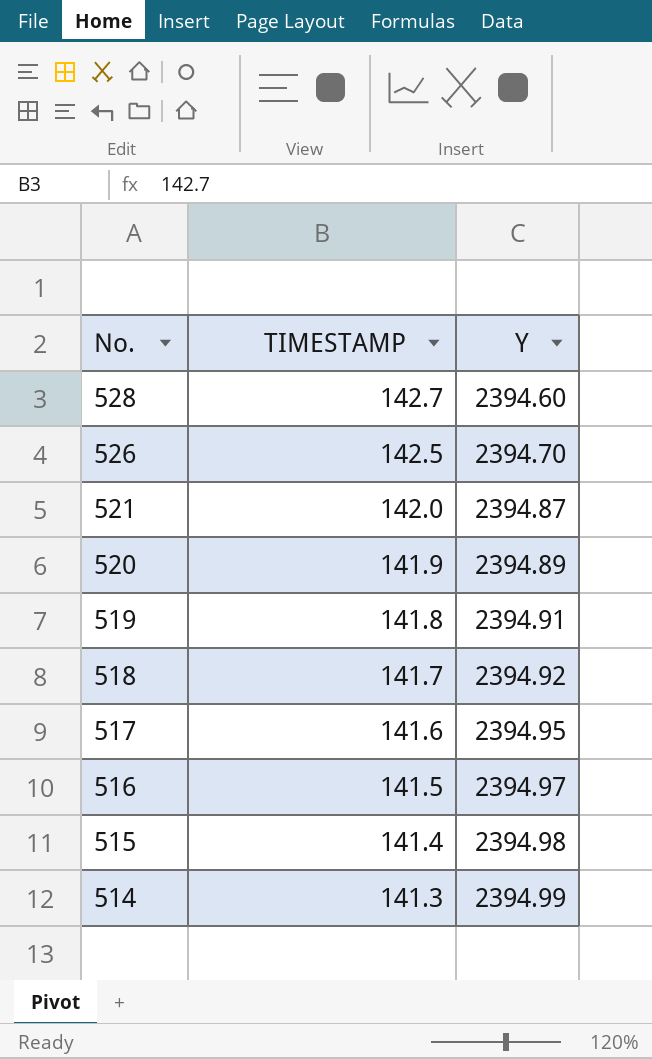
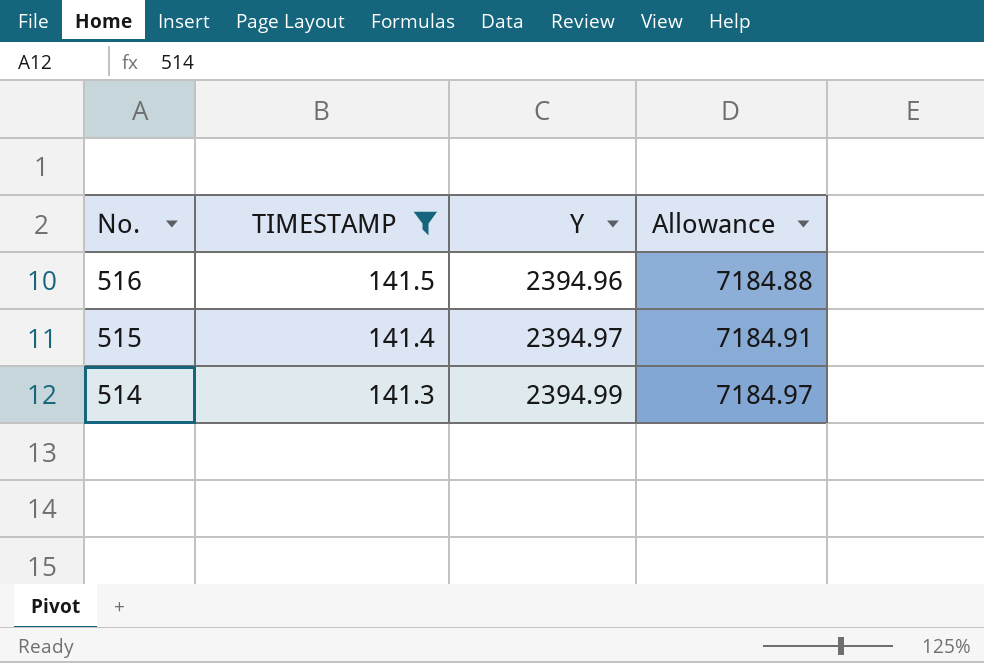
filter: none -> TIMESTAMP <= 141.5
column Allowance | formula: none -> [Y] * 3
516 | Y: 2394.97 -> 2394.96
515 | Y: 2394.98 -> 2394.97

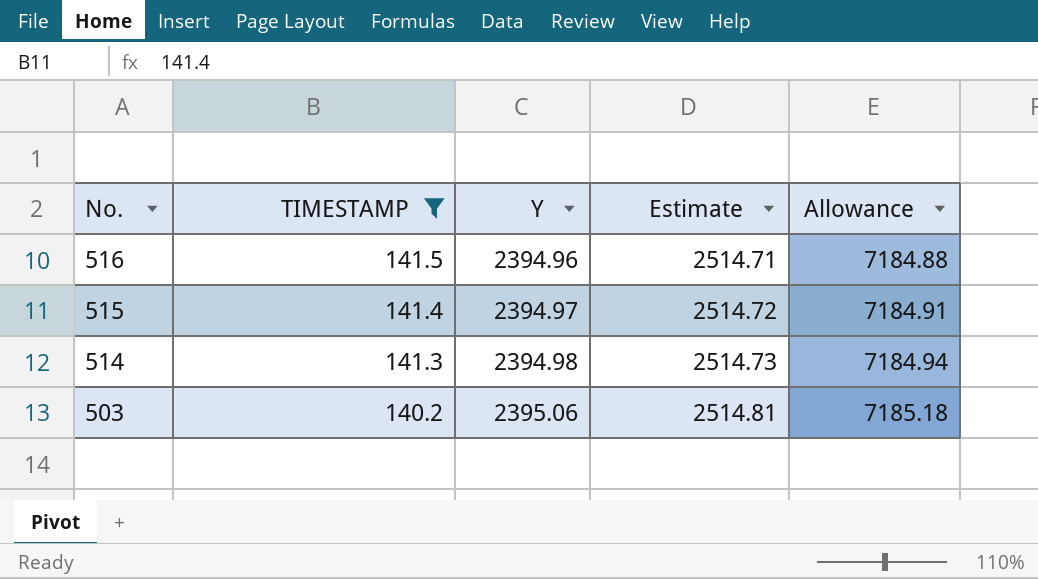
column Estimate | formula: none -> [Y] * 1.05
514 | Y: 2394.99 -> 2394.98
514 | Allowance: 7184.97 -> 7184.94
row 503: none -> 140.2 | 2395.06 | 2514.81 | 7185.18

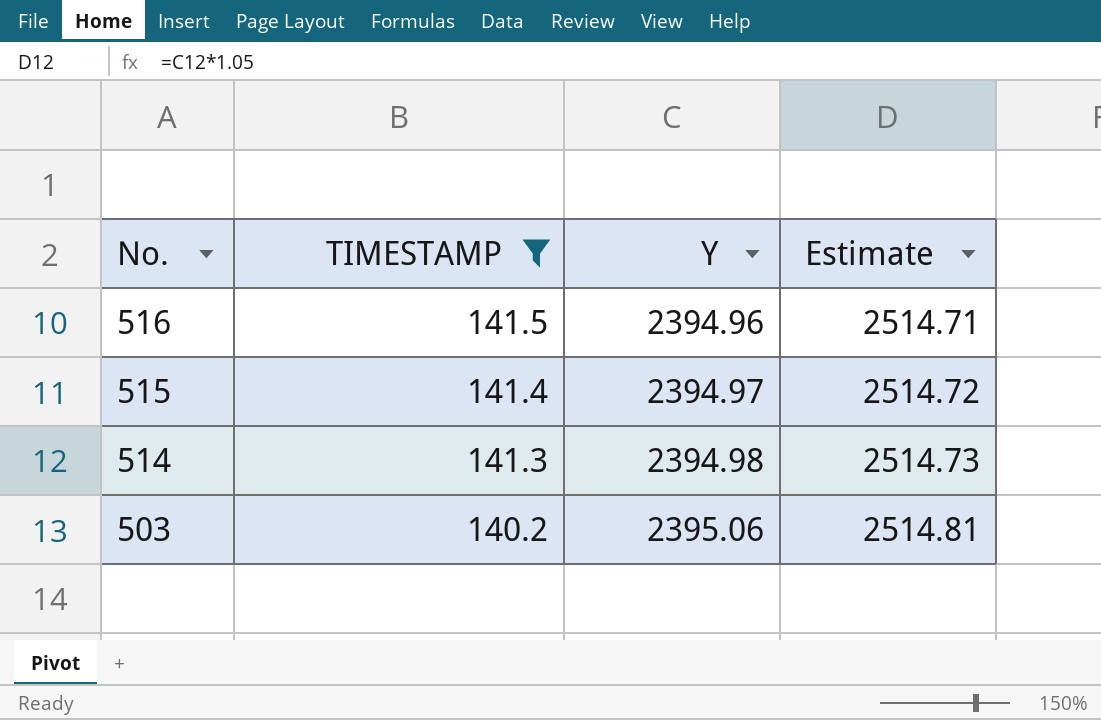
column Allowance | formula: [Y] * 3 -> none

